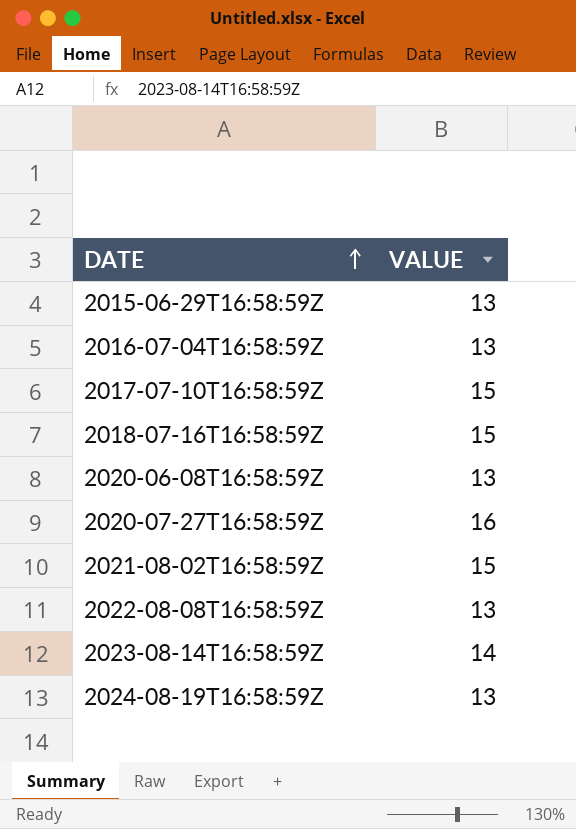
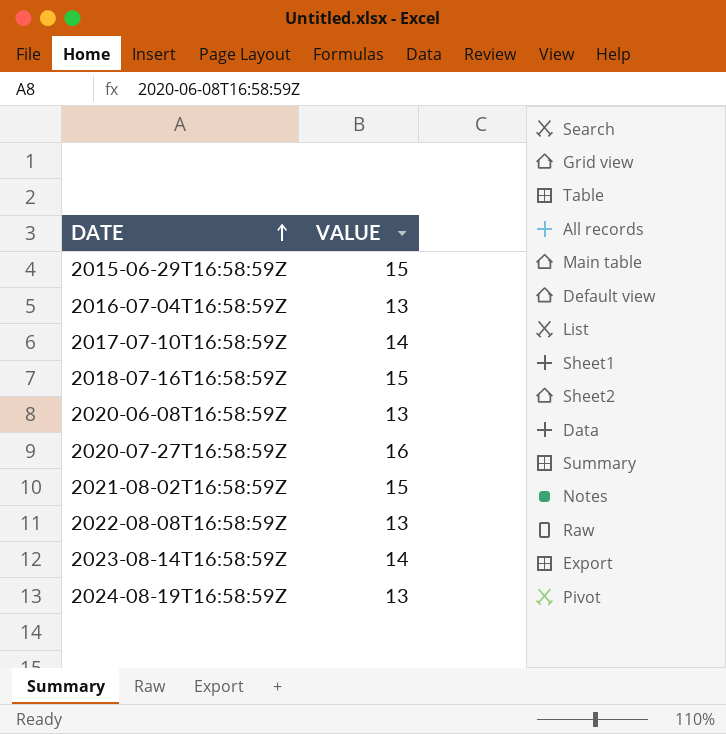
2015-06-29T16:58:59Z | VALUE: 13 -> 15
2017-07-10T16:58:59Z | VALUE: 15 -> 14

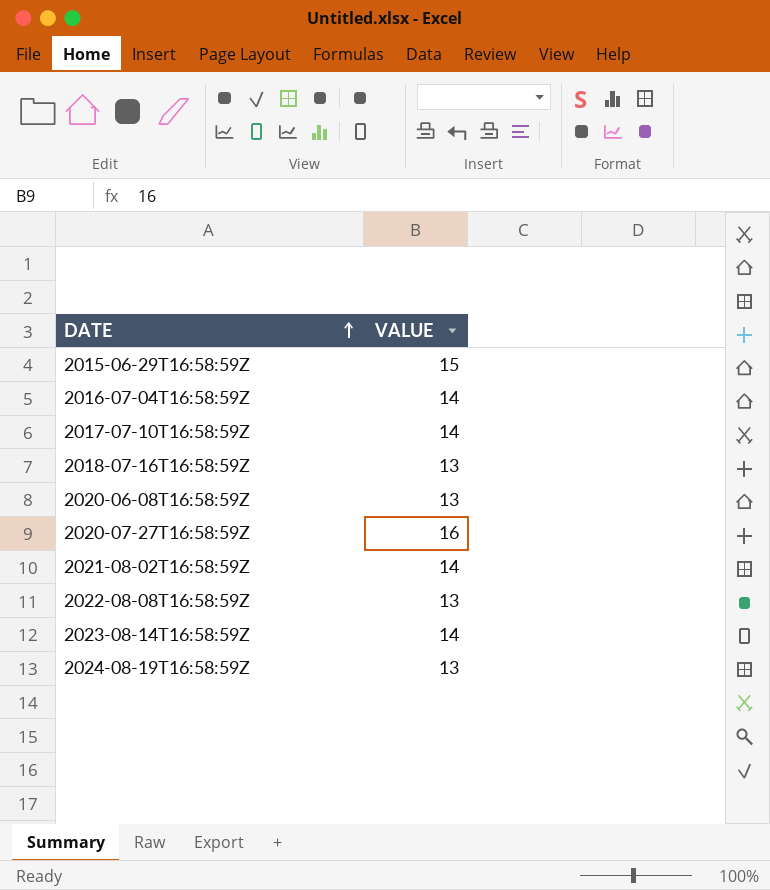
2016-07-04T16:58:59Z | VALUE: 13 -> 14
2018-07-16T16:58:59Z | VALUE: 15 -> 13
2021-08-02T16:58:59Z | VALUE: 15 -> 14

